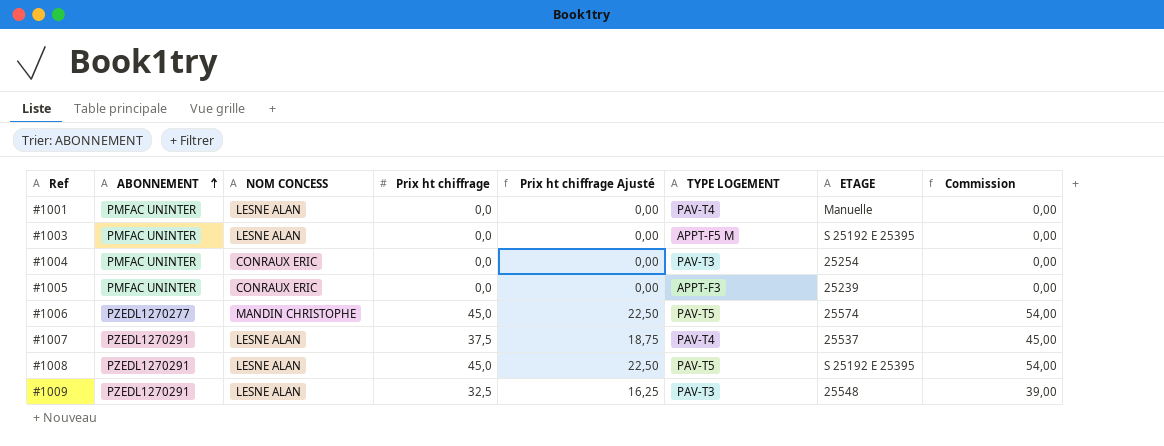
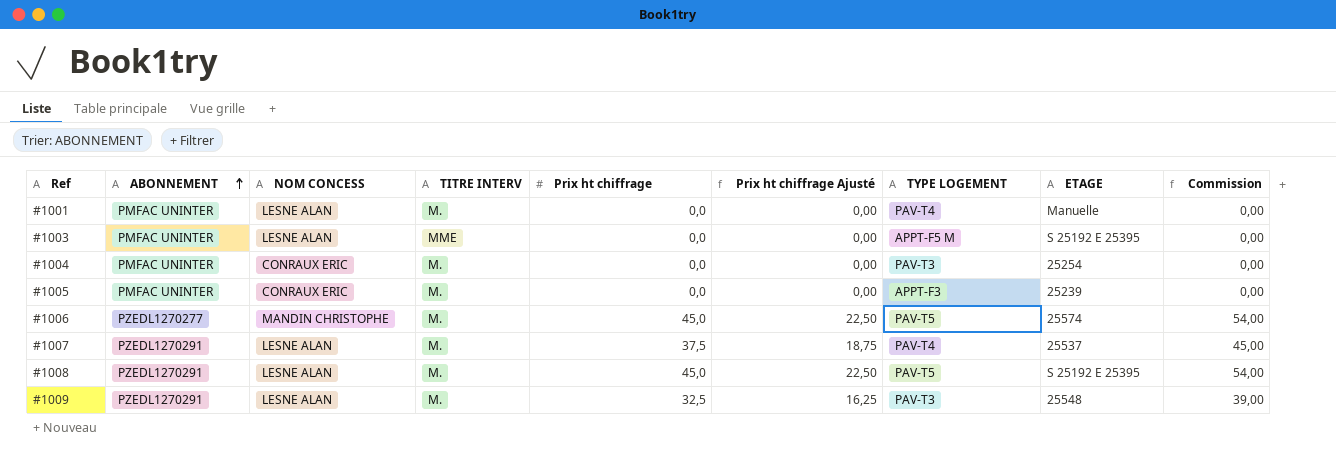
column TITRE INTERV | position: none -> 4

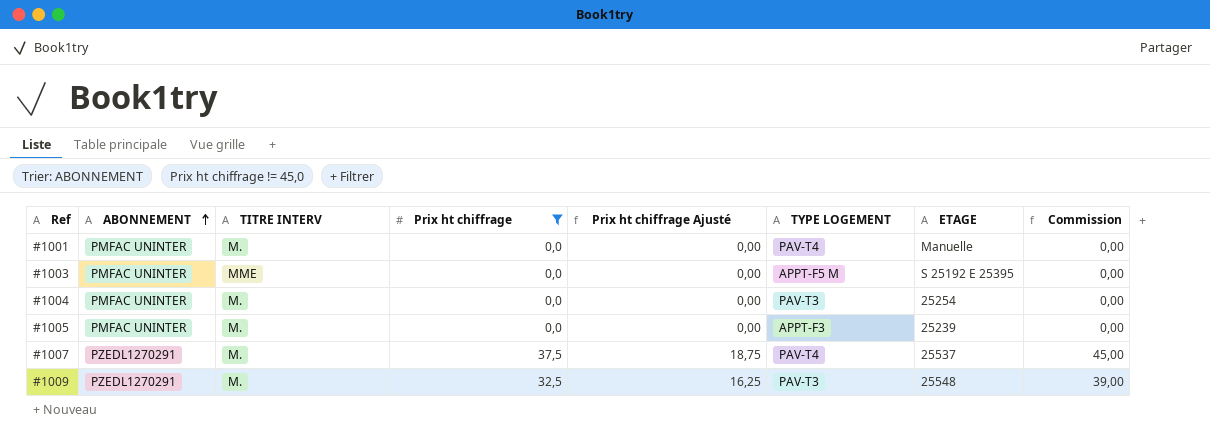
filter: none -> Prix ht chiffrage != 45,0
column NOM CONCESS | position: 3 -> none

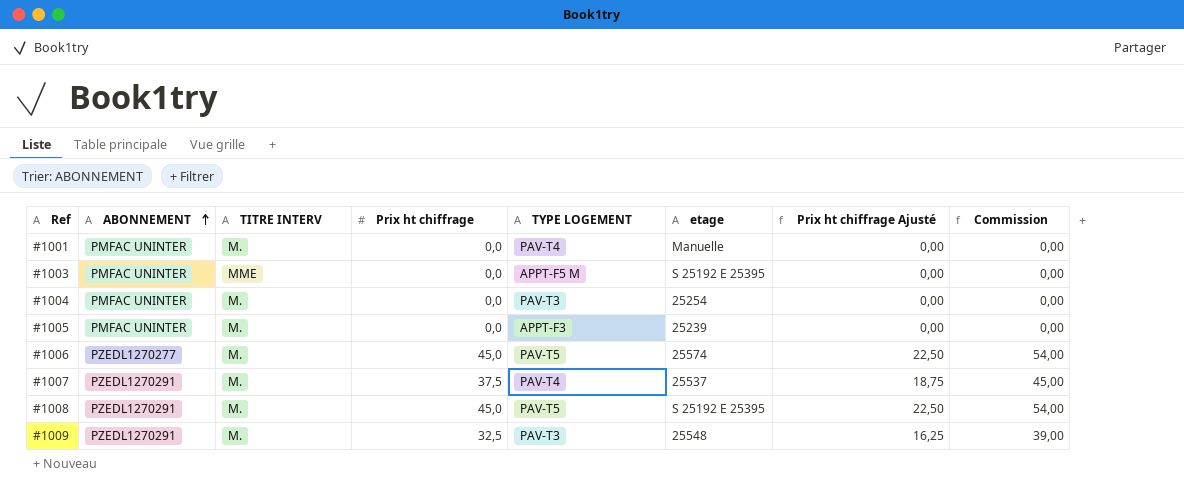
filter: Prix ht chiffrage != 45,0 -> none
column name: ETAGE -> etage
column Prix ht chiffrage Ajusté | position: 5 -> 7

